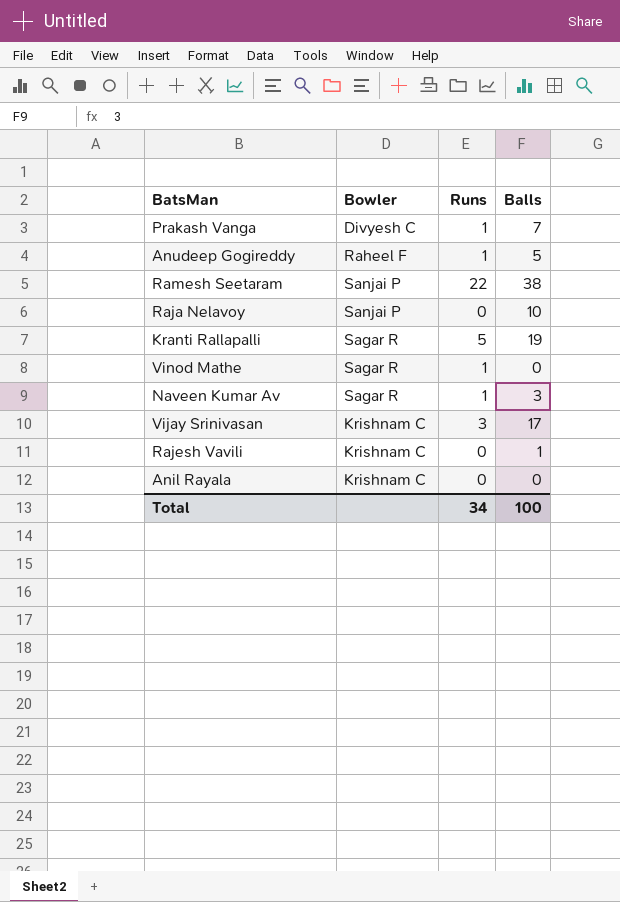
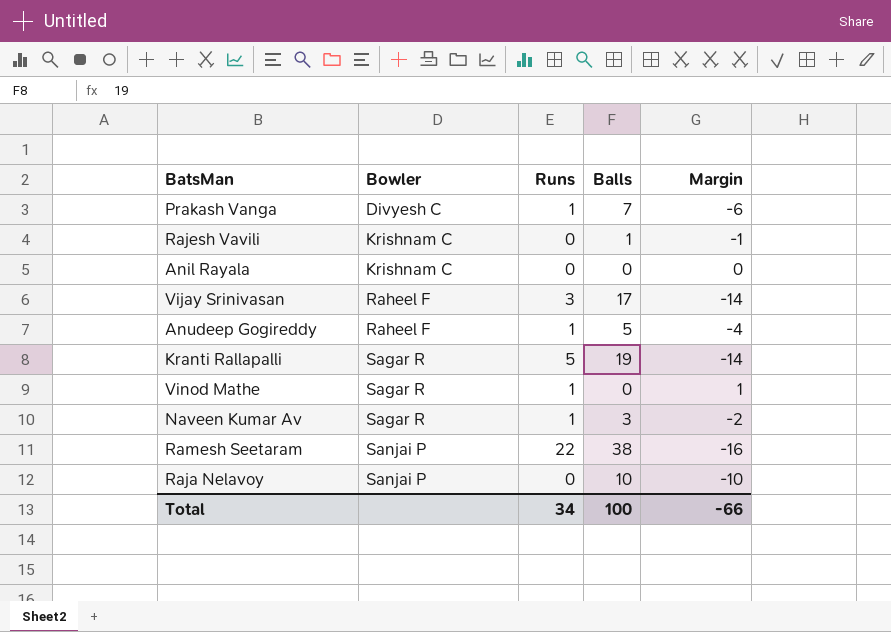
row order: none -> Bowler ascending
column Margin | formula: none -> [Runs] - [Balls]
Vijay Srinivasan | Bowler: Krishnam C -> Raheel F

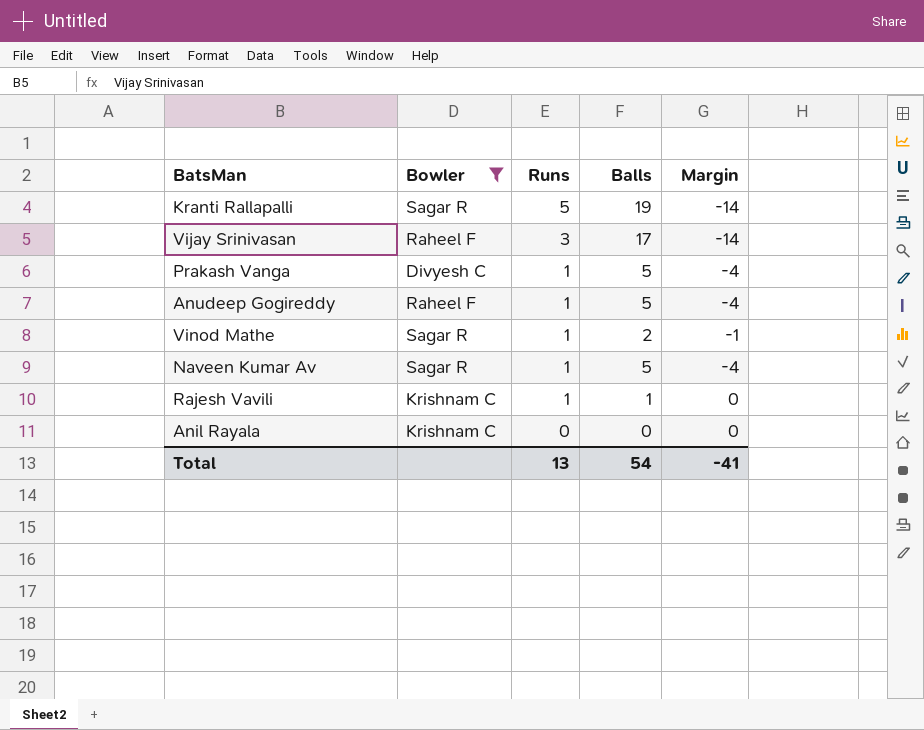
filter: none -> Bowler != Sanjai P
row order: Bowler ascending -> Runs descending
Prakash Vanga | Balls: 7 -> 5
Prakash Vanga | Margin: -6 -> -4
Vinod Mathe | Balls: 0 -> 2
Vinod Mathe | Margin: 1 -> -1
Naveen Kumar Av | Balls: 3 -> 5
Naveen Kumar Av | Margin: -2 -> -4
Rajesh Vavili | Runs: 0 -> 1
Rajesh Vavili | Margin: -1 -> 0
Total | Runs: 34 -> 13
Total | Balls: 100 -> 54
Total | Margin: -66 -> -41

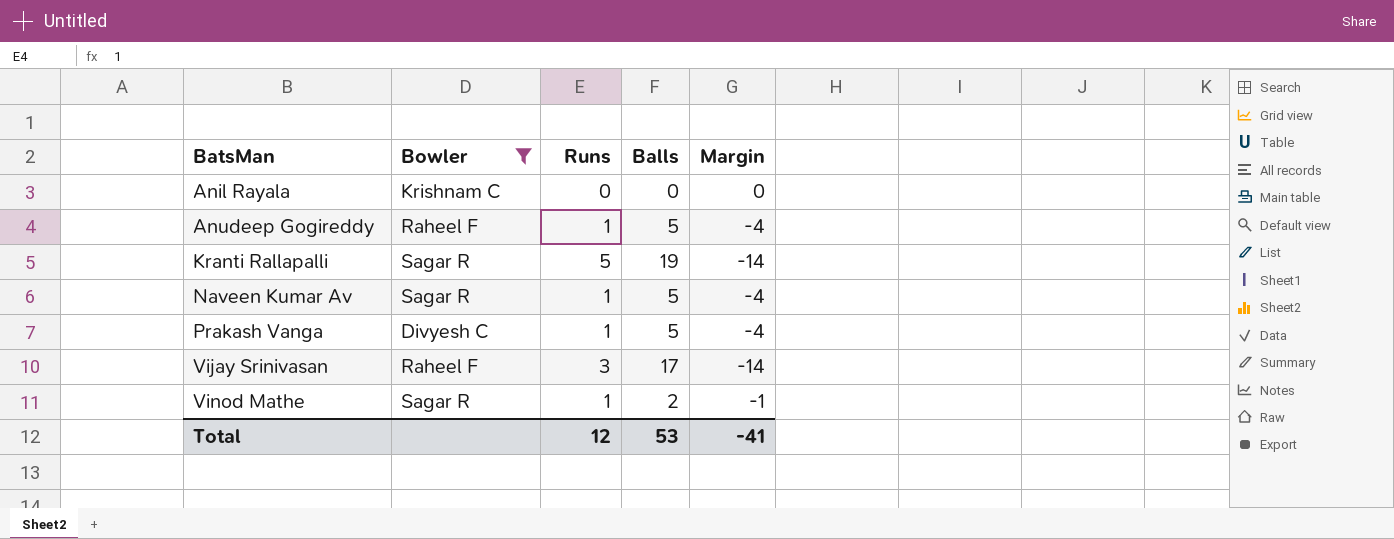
row order: Runs descending -> BatsMan ascending
row Rajesh Vavili: Krishnam C | 1 | 1 | 0 -> none
Total | Runs: 13 -> 12
Total | Balls: 54 -> 53

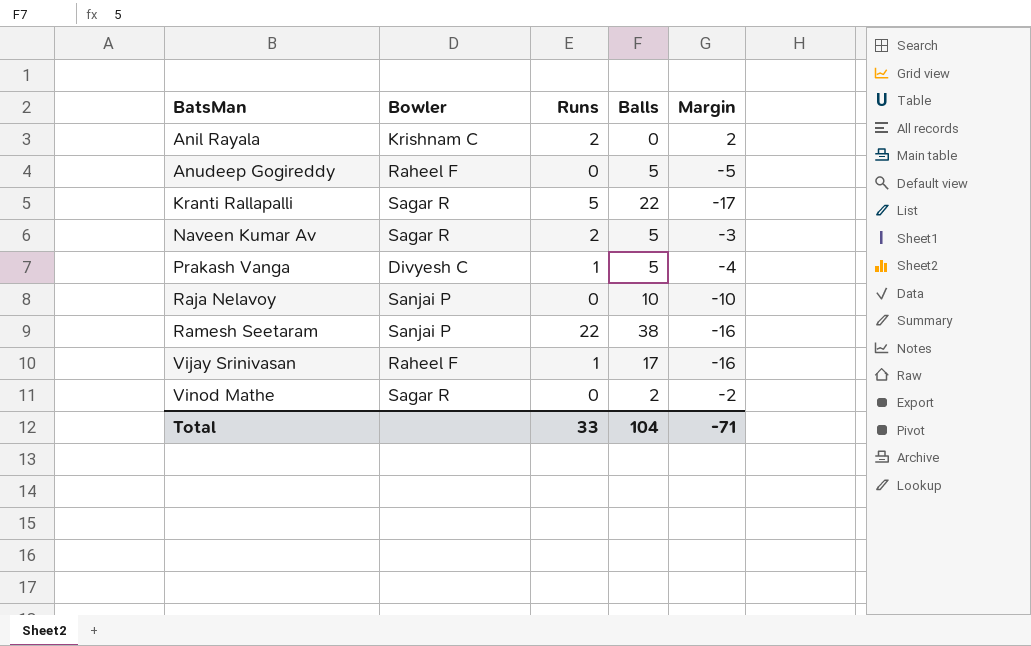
filter: Bowler != Sanjai P -> none
Anil Rayala | Runs: 0 -> 2
Anil Rayala | Margin: 0 -> 2
Anudeep Gogireddy | Runs: 1 -> 0
Anudeep Gogireddy | Margin: -4 -> -5
Kranti Rallapalli | Balls: 19 -> 22
Kranti Rallapalli | Margin: -14 -> -17
Naveen Kumar Av | Runs: 1 -> 2
Naveen Kumar Av | Margin: -4 -> -3
Vijay Srinivasan | Runs: 3 -> 1
Vijay Srinivasan | Margin: -14 -> -16
Vinod Mathe | Runs: 1 -> 0
Vinod Mathe | Margin: -1 -> -2
Total | Runs: 12 -> 33
Total | Balls: 53 -> 104
Total | Margin: -41 -> -71

